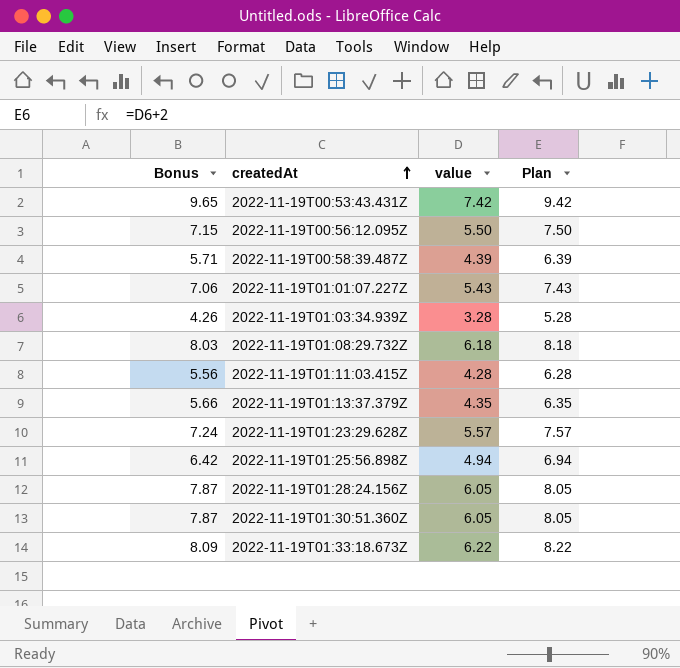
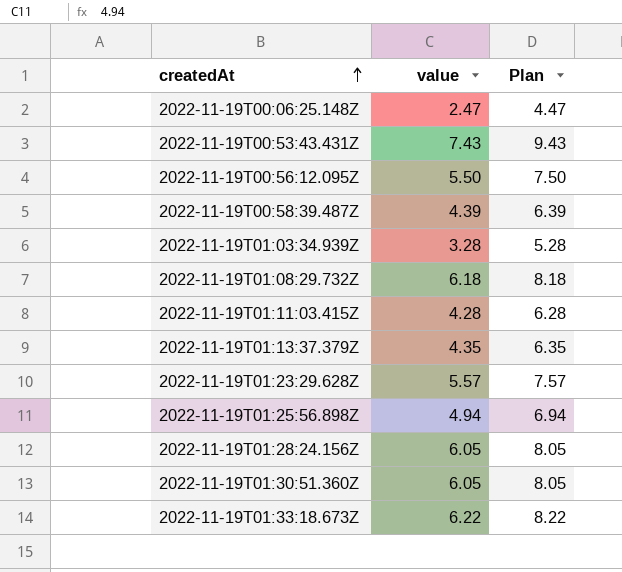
column Bonus | formula: [value] * 1.3 -> none
row 2022-11-19T01:01:07.227Z: 7.06 | 5.43 | 7.43 -> none
row 2022-11-19T00:06:25.148Z: none -> 2.47 | 4.47
2022-11-19T00:53:43.431Z | value: 7.42 -> 7.43
2022-11-19T00:53:43.431Z | Plan: 9.42 -> 9.43

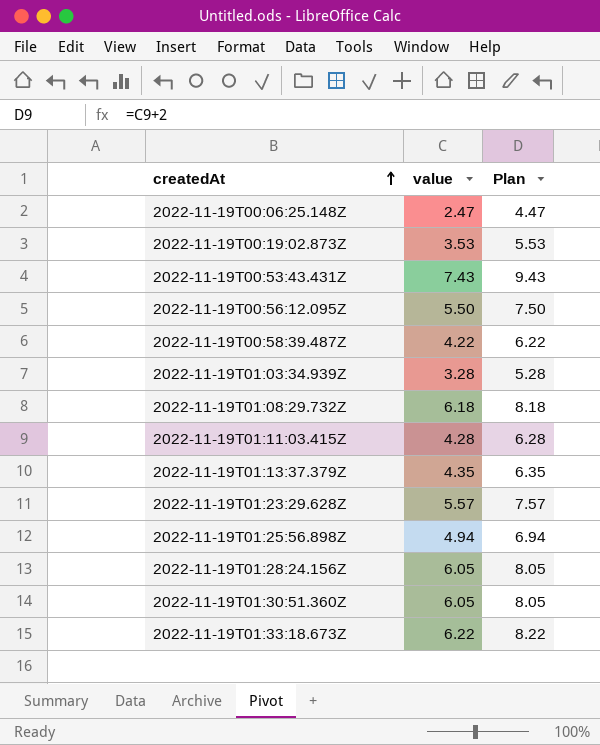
row 2022-11-19T00:19:02.873Z: none -> 3.53 | 5.53
2022-11-19T00:58:39.487Z | value: 4.39 -> 4.22
2022-11-19T00:58:39.487Z | Plan: 6.39 -> 6.22

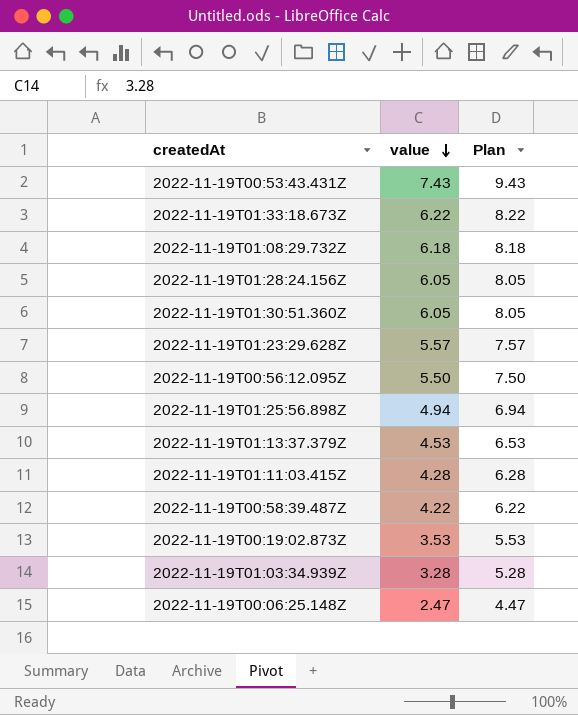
row order: createdAt ascending -> value descending
2022-11-19T01:13:37.379Z | value: 4.35 -> 4.53
2022-11-19T01:13:37.379Z | Plan: 6.35 -> 6.53

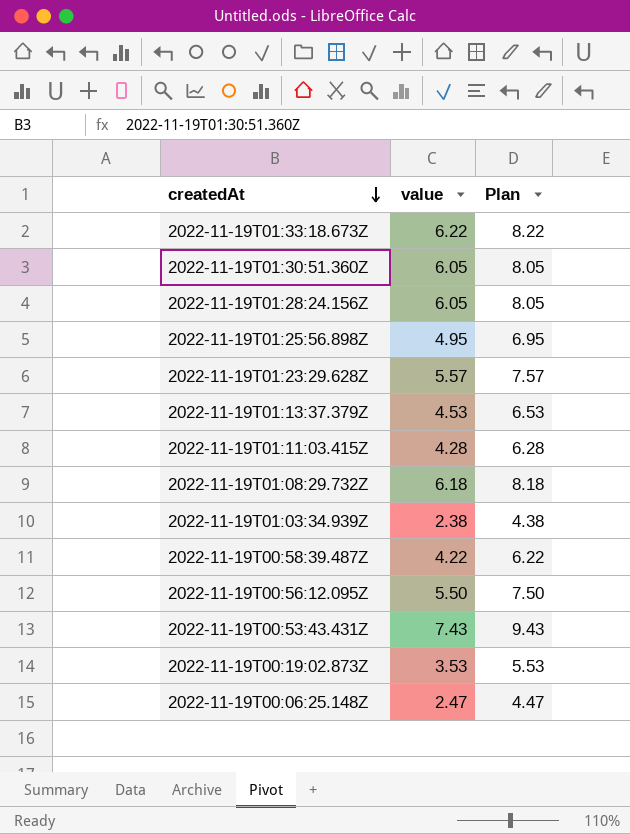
row order: value descending -> createdAt descending
2022-11-19T01:25:56.898Z | value: 4.94 -> 4.95
2022-11-19T01:25:56.898Z | Plan: 6.94 -> 6.95
2022-11-19T01:03:34.939Z | value: 3.28 -> 2.38
2022-11-19T01:03:34.939Z | Plan: 5.28 -> 4.38

